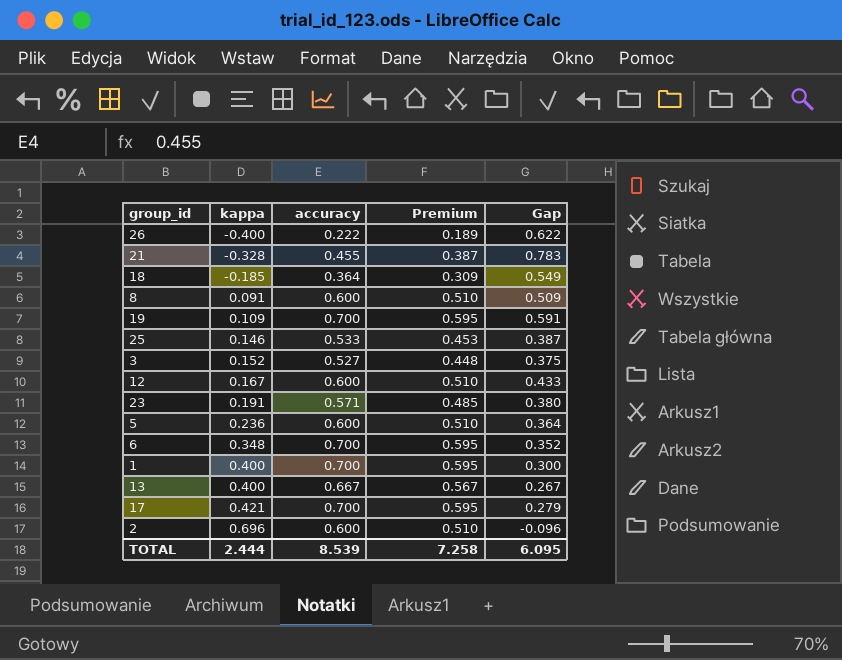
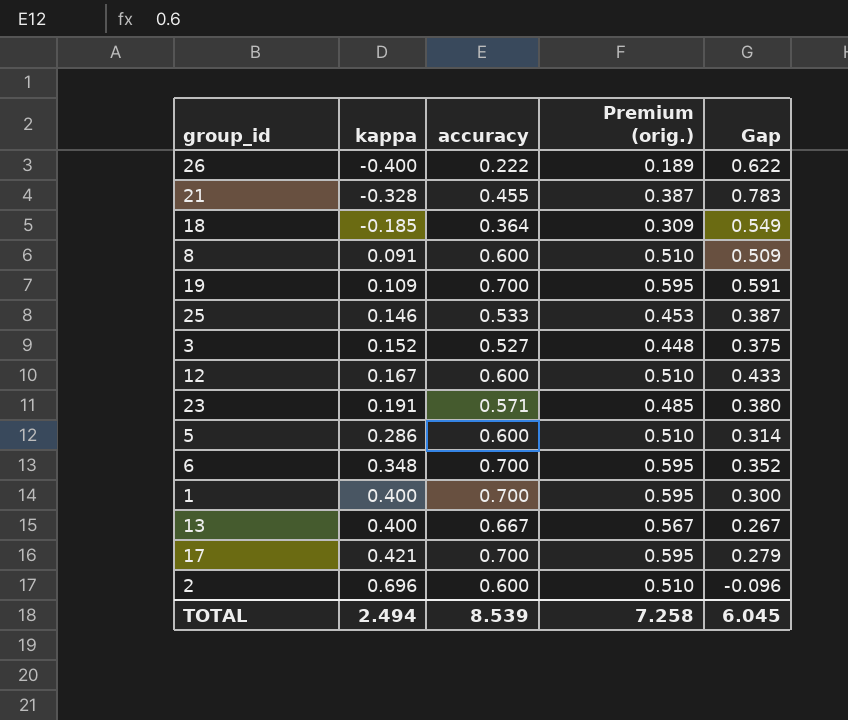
column name: Premium -> Premium (orig.)
5 | kappa: 0.236 -> 0.286
5 | Gap: 0.364 -> 0.314
TOTAL | kappa: 2.444 -> 2.494
TOTAL | Gap: 6.095 -> 6.045

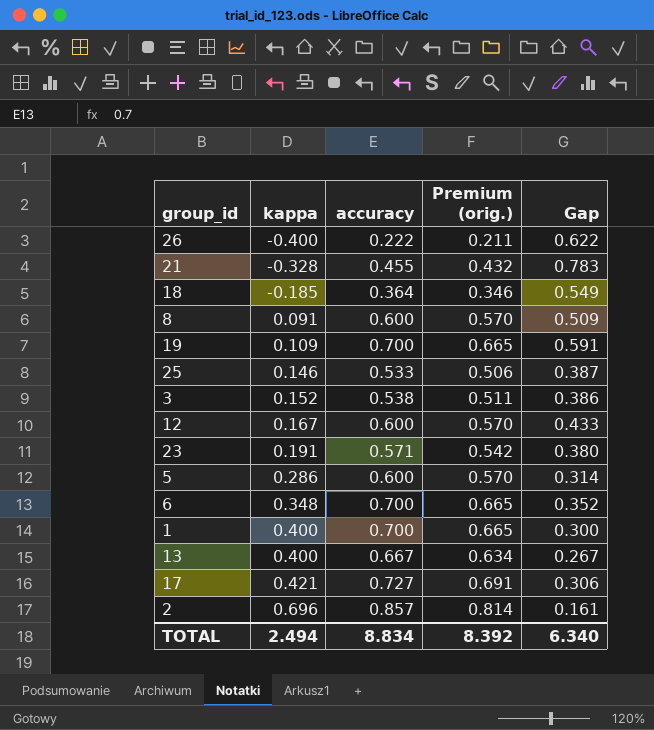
column Premium (orig.) | formula: [accuracy] * 0.85 -> [accuracy] * 0.95
3 | accuracy: 0.527 -> 0.538
3 | Gap: 0.375 -> 0.386
17 | accuracy: 0.700 -> 0.727
17 | Gap: 0.279 -> 0.306
2 | accuracy: 0.600 -> 0.857
2 | Gap: -0.096 -> 0.161
TOTAL | accuracy: 8.539 -> 8.834
TOTAL | Premium (orig.): 7.258 -> 8.392
TOTAL | Gap: 6.045 -> 6.340

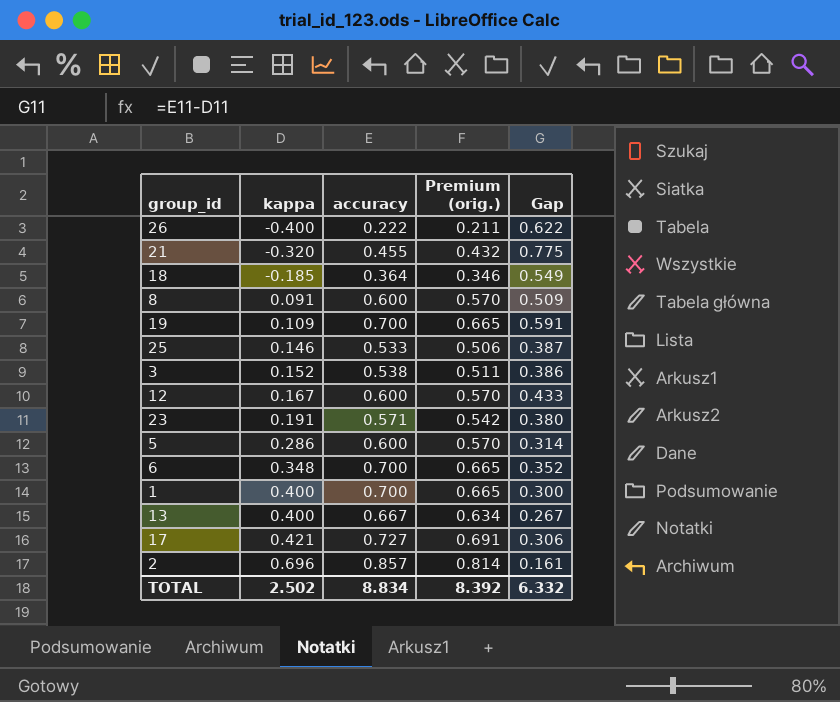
21 | kappa: -0.328 -> -0.320
21 | Gap: 0.783 -> 0.775
TOTAL | kappa: 2.494 -> 2.502
TOTAL | Gap: 6.340 -> 6.332

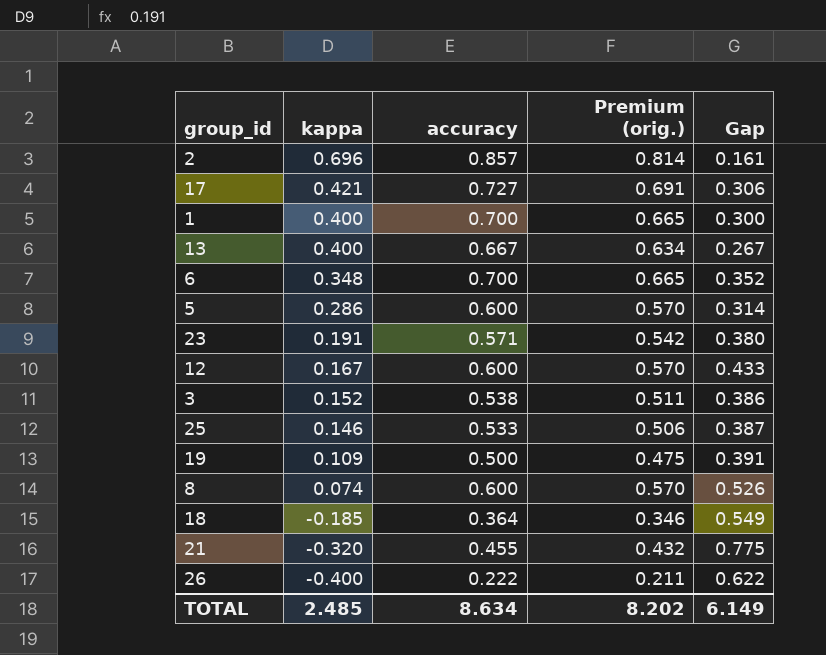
row order: kappa ascending -> kappa descending
19 | accuracy: 0.700 -> 0.500
19 | Premium (orig.): 0.665 -> 0.475
19 | Gap: 0.591 -> 0.391
8 | kappa: 0.091 -> 0.074
8 | Gap: 0.509 -> 0.526
TOTAL | kappa: 2.502 -> 2.485
TOTAL | accuracy: 8.834 -> 8.634
TOTAL | Premium (orig.): 8.392 -> 8.202
TOTAL | Gap: 6.332 -> 6.149

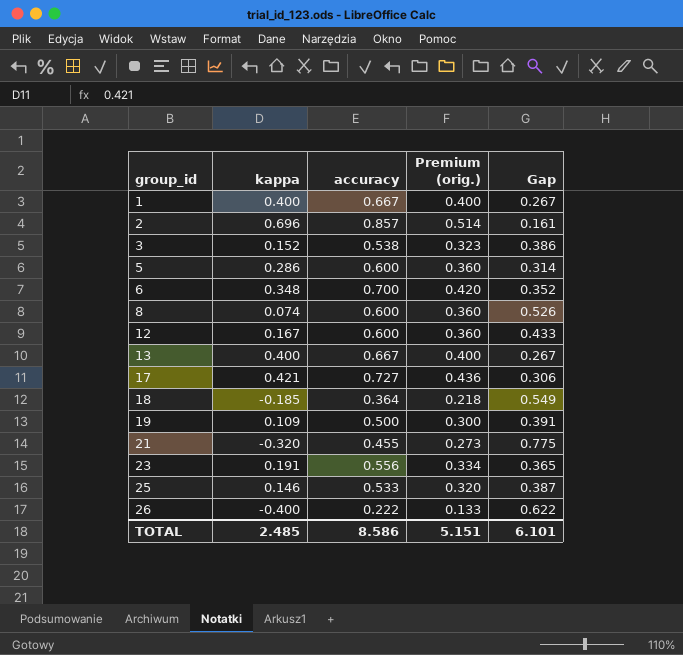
row order: kappa descending -> group_id ascending
column Premium (orig.) | formula: [accuracy] * 0.95 -> [accuracy] * 0.6
1 | accuracy: 0.700 -> 0.667
1 | Gap: 0.300 -> 0.267
23 | accuracy: 0.571 -> 0.556
23 | Gap: 0.380 -> 0.365
TOTAL | accuracy: 8.634 -> 8.586
TOTAL | Premium (orig.): 8.202 -> 5.151
TOTAL | Gap: 6.149 -> 6.101

